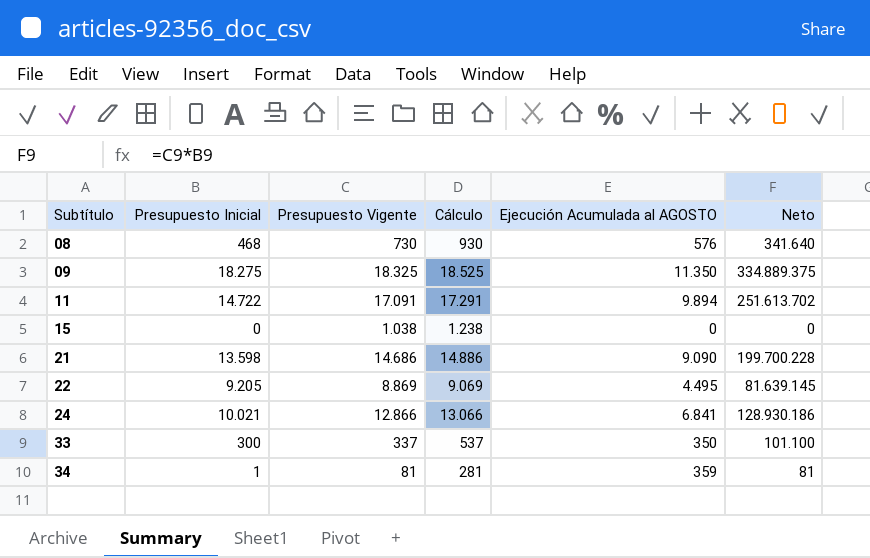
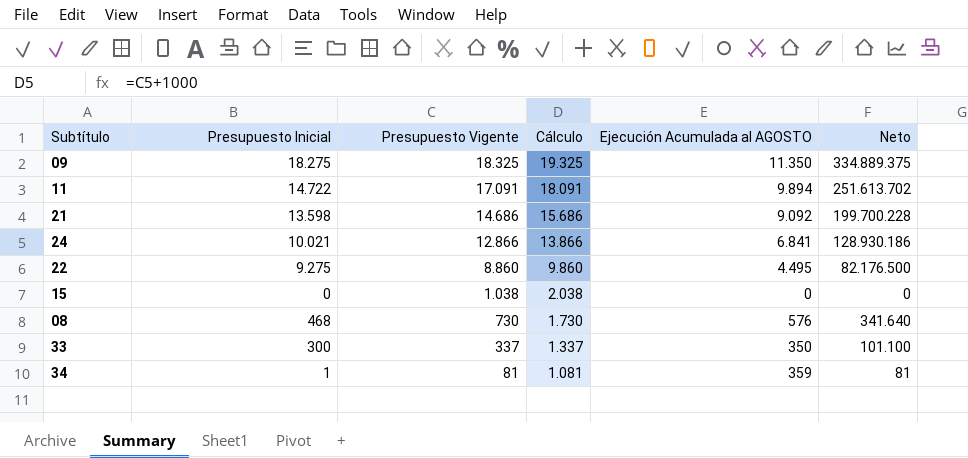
row order: Subtítulo ascending -> Presupuesto Vigente descending
column Cálculo | formula: [Presupuesto Vigente] + 200 -> [Presupuesto Vigente] + 1000
21 | Ejecución Acumulada al AGOSTO: 9.090 -> 9.092
22 | Presupuesto Inicial: 9.205 -> 9.275
22 | Presupuesto Vigente: 8.869 -> 8.860
22 | Neto: 81.639.145 -> 82.176.500

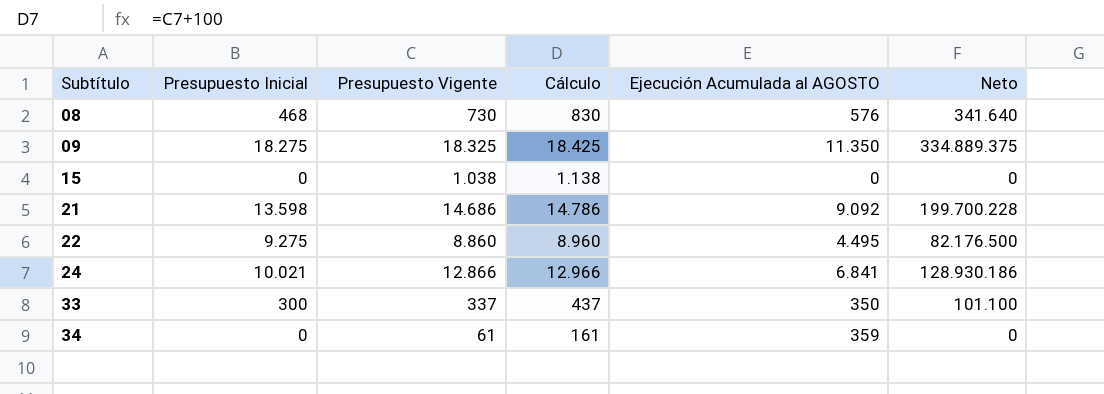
row order: Presupuesto Vigente descending -> Subtítulo ascending
column Cálculo | formula: [Presupuesto Vigente] + 1000 -> [Presupuesto Vigente] + 100
row 11: 14.722 | 17.091 | 18.091 | 9.894 | 251.613.702 -> none
34 | Presupuesto Inicial: 1 -> 0
34 | Presupuesto Vigente: 81 -> 61
34 | Neto: 81 -> 0

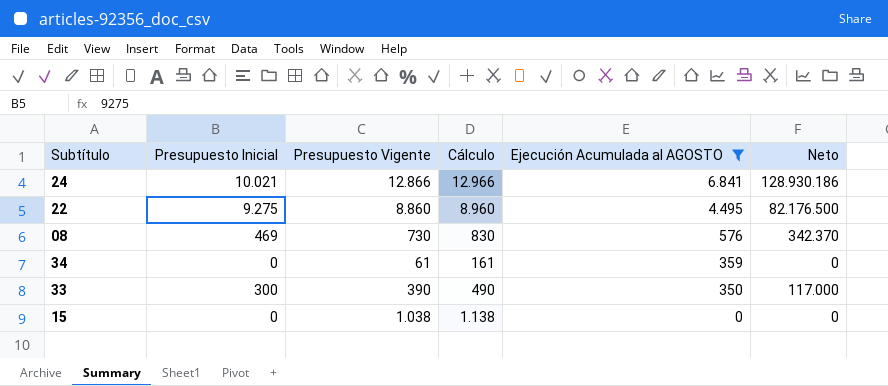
filter: none -> Ejecución Acumulada al AGOSTO <= 6.841
row order: Subtítulo ascending -> Ejecución Acumulada al AGOSTO descending
08 | Presupuesto Inicial: 468 -> 469
08 | Neto: 341.640 -> 342.370
33 | Presupuesto Vigente: 337 -> 390
33 | Cálculo: 437 -> 490
33 | Neto: 101.100 -> 117.000

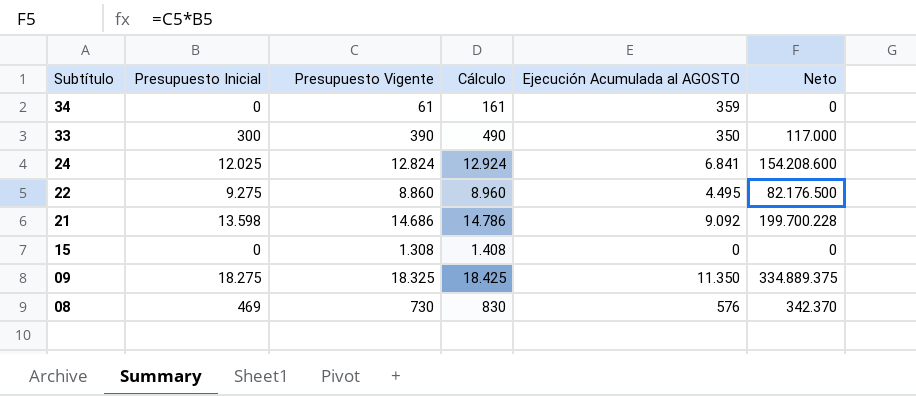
filter: Ejecución Acumulada al AGOSTO <= 6.841 -> none
row order: Ejecución Acumulada al AGOSTO descending -> Subtítulo descending
24 | Presupuesto Inicial: 10.021 -> 12.025
24 | Presupuesto Vigente: 12.866 -> 12.824
24 | Cálculo: 12.966 -> 12.924
24 | Neto: 128.930.186 -> 154.208.600
15 | Presupuesto Vigente: 1.038 -> 1.308
15 | Cálculo: 1.138 -> 1.408

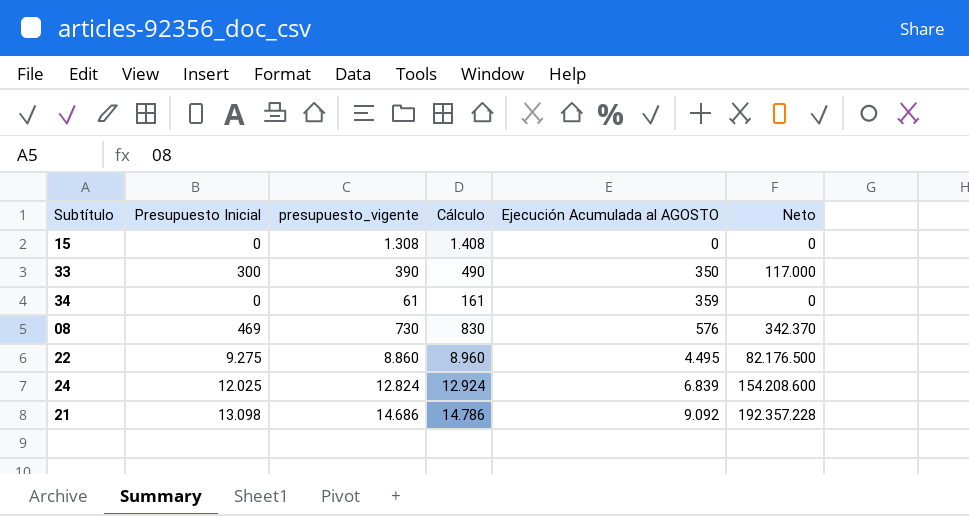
row order: Subtítulo descending -> Ejecución Acumulada al AGOSTO ascending
column name: Presupuesto Vigente -> presupuesto_vigente
row 09: 18.275 | 18.325 | 18.425 | 11.350 | 334.889.375 -> none
24 | Ejecución Acumulada al AGOSTO: 6.841 -> 6.839
21 | Presupuesto Inicial: 13.598 -> 13.098
21 | Neto: 199.700.228 -> 192.357.228

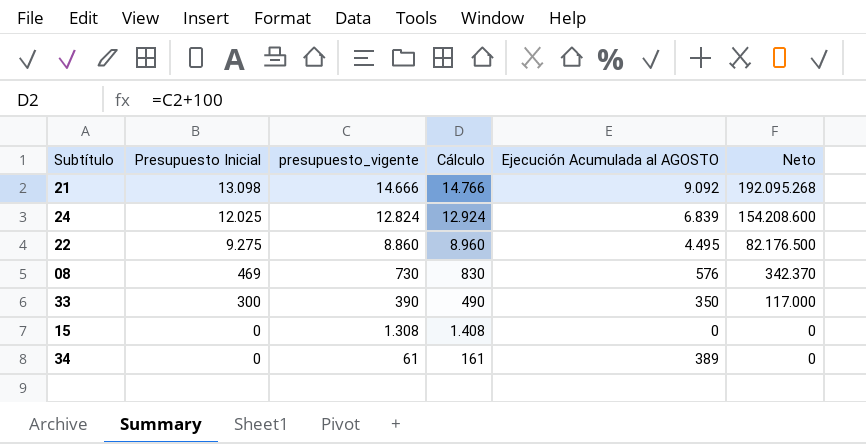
row order: Ejecución Acumulada al AGOSTO ascending -> Presupuesto Inicial descending
21 | presupuesto_vigente: 14.686 -> 14.666
21 | Cálculo: 14.786 -> 14.766
21 | Neto: 192.357.228 -> 192.095.268
34 | Ejecución Acumulada al AGOSTO: 359 -> 389

